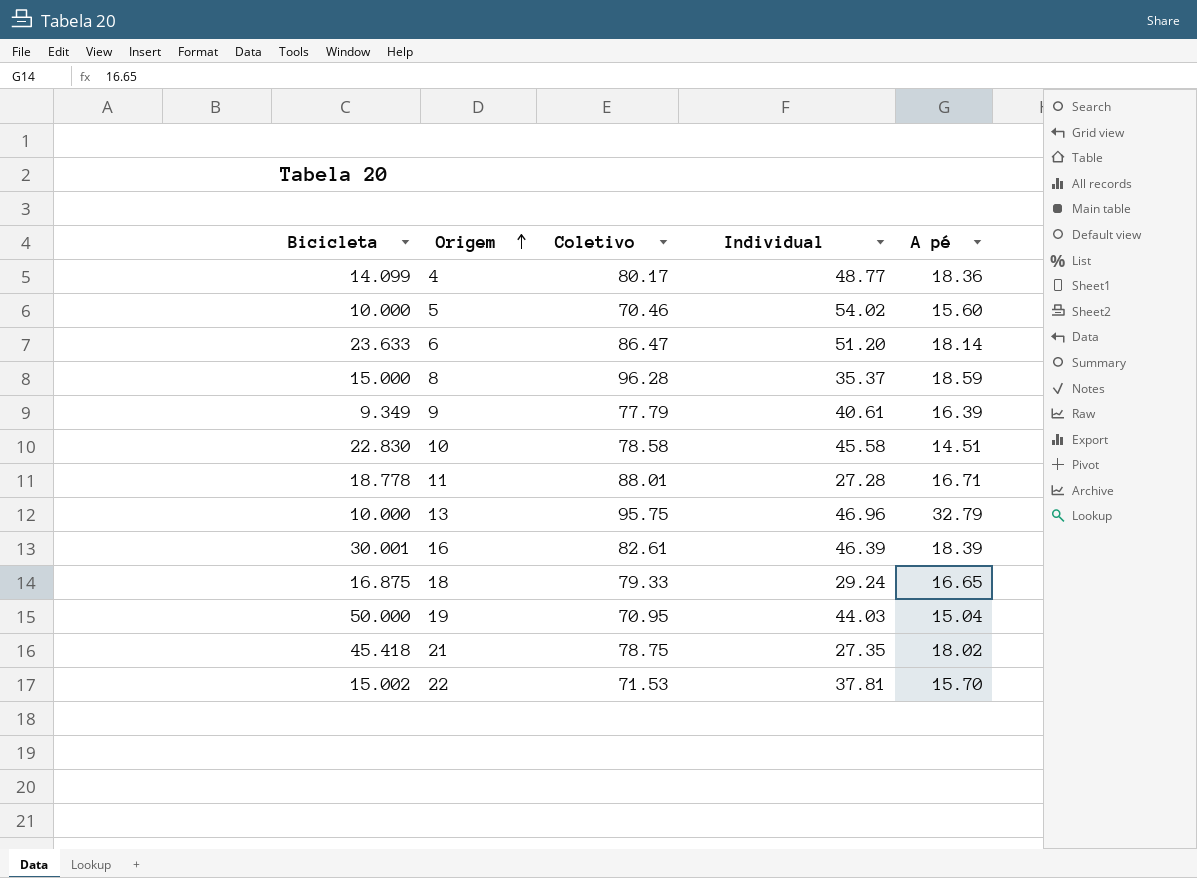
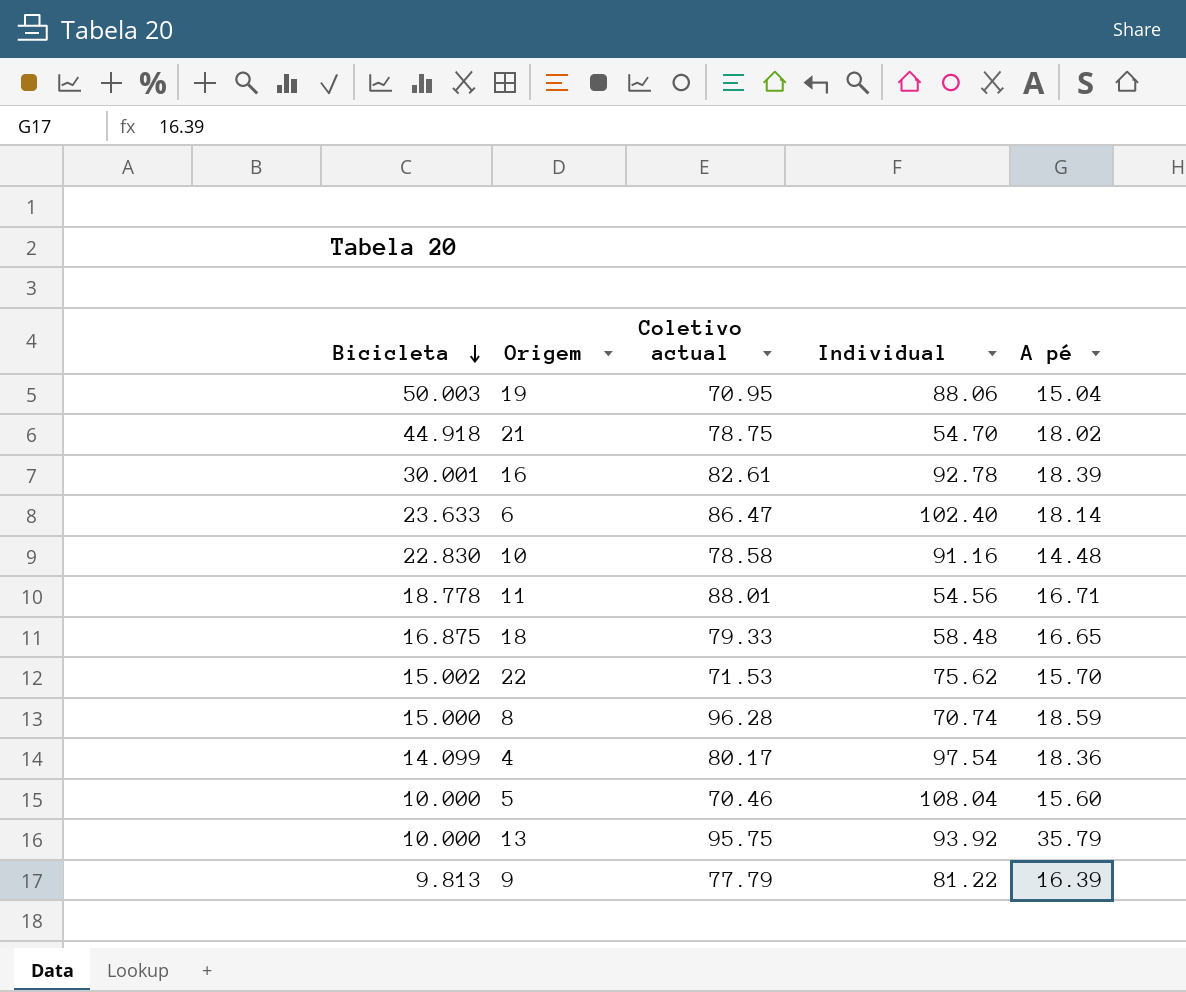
row order: Origem ascending -> Bicicleta descending
column name: Coletivo -> Coletivo actual
19 | Bicicleta: 50.000 -> 50.003
19 | Individual: 44.03 -> 88.06
21 | Bicicleta: 45.418 -> 44.918
21 | Individual: 27.35 -> 54.70
16 | Individual: 46.39 -> 92.78
6 | Individual: 51.20 -> 102.40
10 | Individual: 45.58 -> 91.16
10 | A pé: 14.51 -> 14.48
11 | Individual: 27.28 -> 54.56
18 | Individual: 29.24 -> 58.48
22 | Individual: 37.81 -> 75.62
8 | Individual: 35.37 -> 70.74
4 | Individual: 48.77 -> 97.54
5 | Individual: 54.02 -> 108.04
13 | Individual: 46.96 -> 93.92
13 | A pé: 32.79 -> 35.79
9 | Bicicleta: 9.349 -> 9.813
9 | Individual: 40.61 -> 81.22

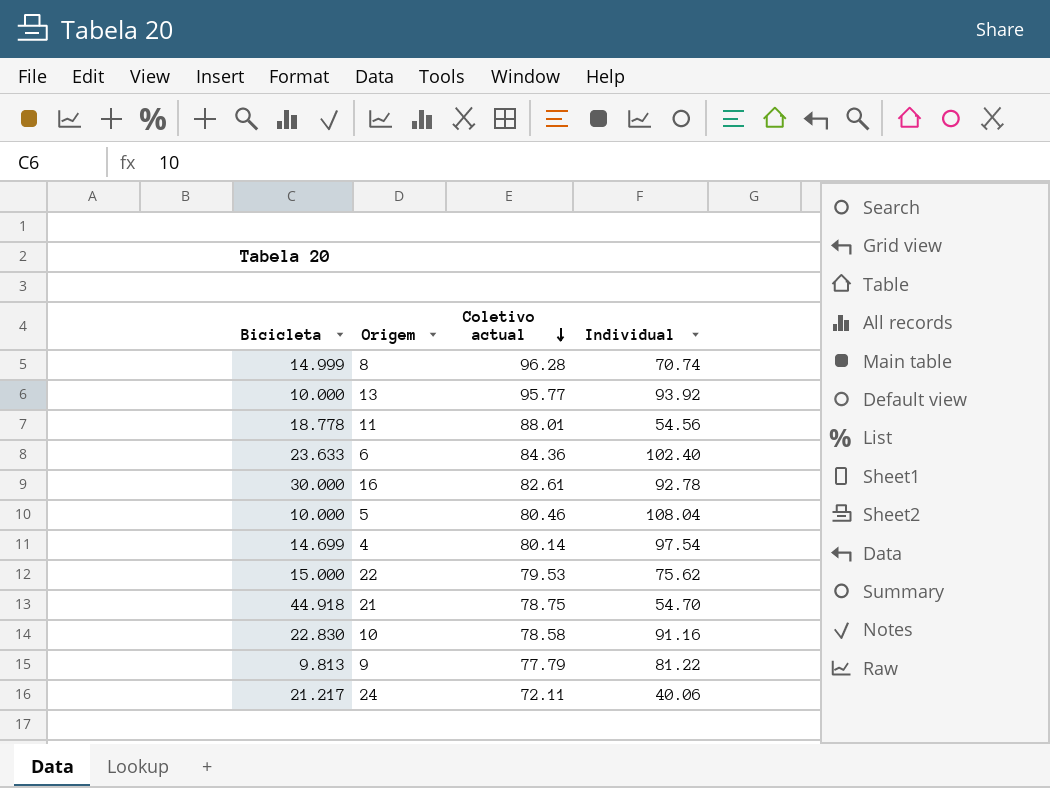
row order: Bicicleta descending -> Coletivo actual descending
column A pé | position: 5 -> none
row 19: 50.003 | 70.95 | 88.06 | 15.04 -> none
row 18: 16.875 | 79.33 | 58.48 | 16.65 -> none
8 | Bicicleta: 15.000 -> 14.999
13 | Coletivo actual: 95.75 -> 95.77
6 | Coletivo actual: 86.47 -> 84.36
16 | Bicicleta: 30.001 -> 30.000
5 | Coletivo actual: 70.46 -> 80.46
4 | Bicicleta: 14.099 -> 14.699
4 | Coletivo actual: 80.17 -> 80.14
22 | Bicicleta: 15.002 -> 15.000
22 | Coletivo actual: 71.53 -> 79.53
row 24: none -> 21.217 | 72.11 | 40.06

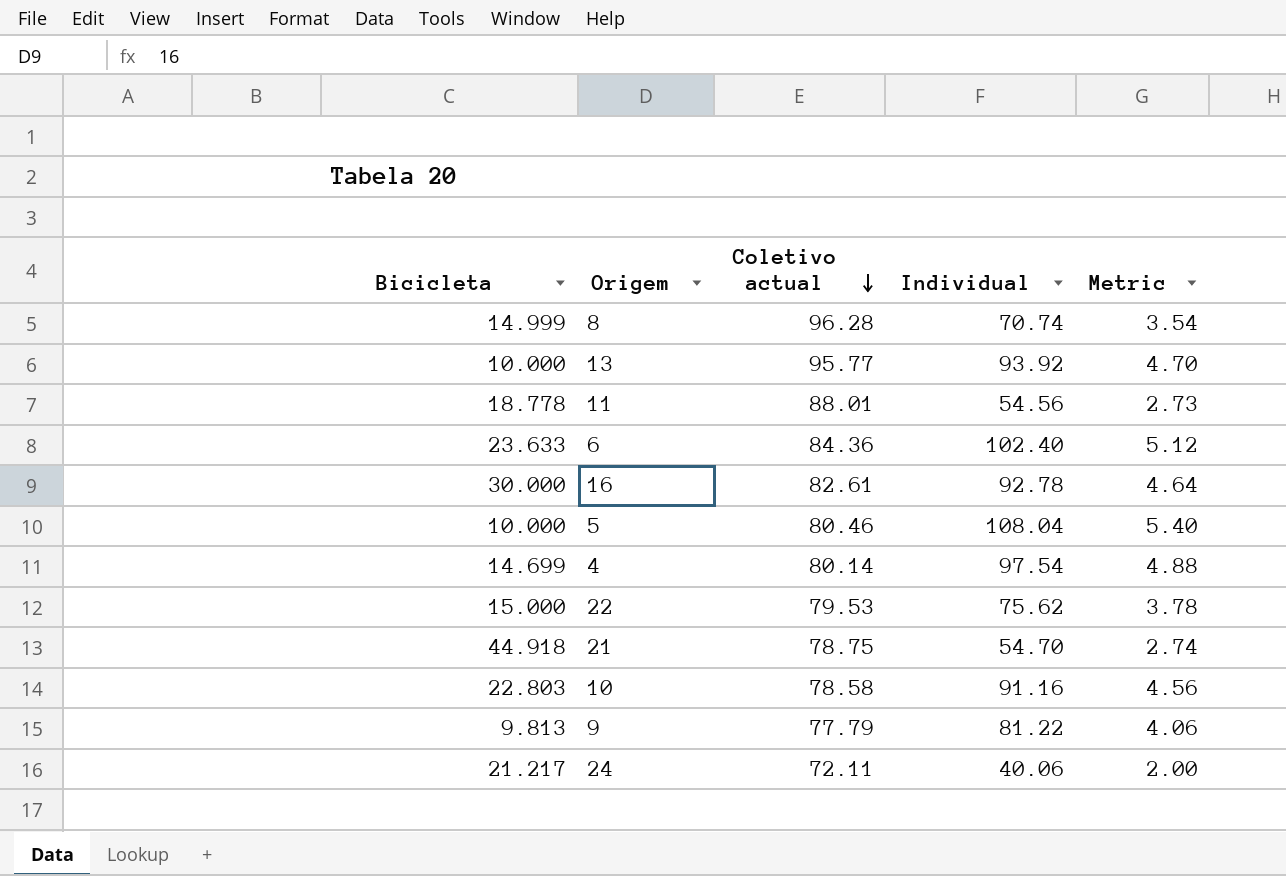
column Metric | formula: none -> [Individual] * 0.05
10 | Bicicleta: 22.830 -> 22.803

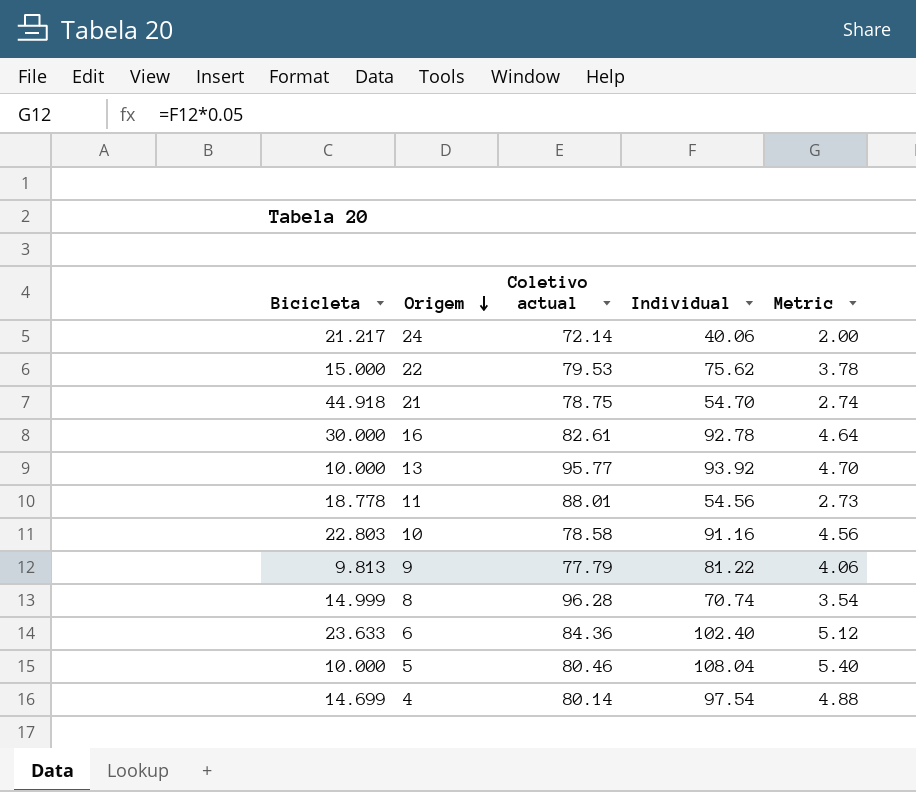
row order: Coletivo actual descending -> Origem descending
24 | Coletivo actual: 72.11 -> 72.14

